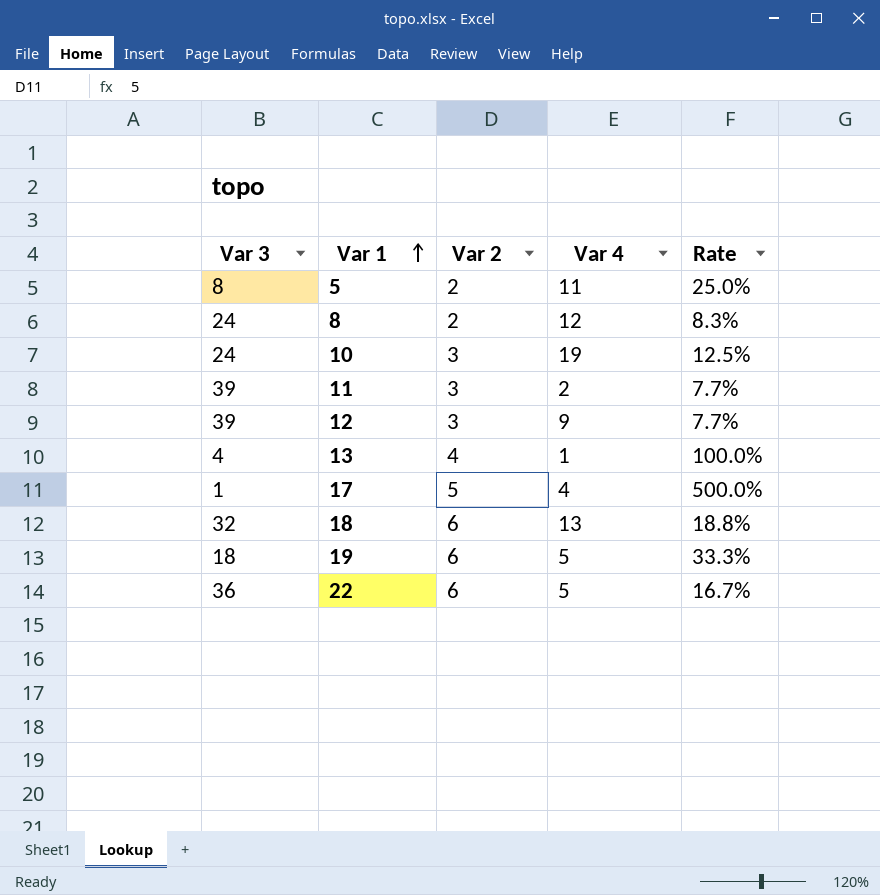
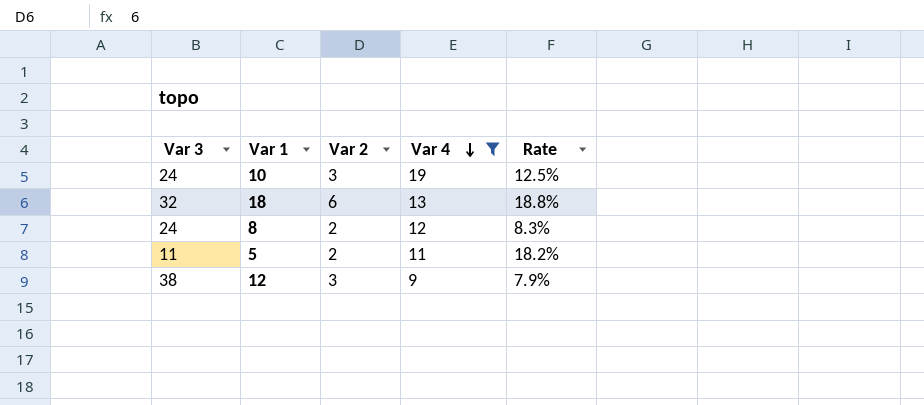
filter: none -> Var 4 >= 9
row order: Var 1 ascending -> Var 4 descending
5 | Var 3: 8 -> 11
5 | Rate: 25.0% -> 18.2%
12 | Var 3: 39 -> 38
12 | Rate: 7.7% -> 7.9%

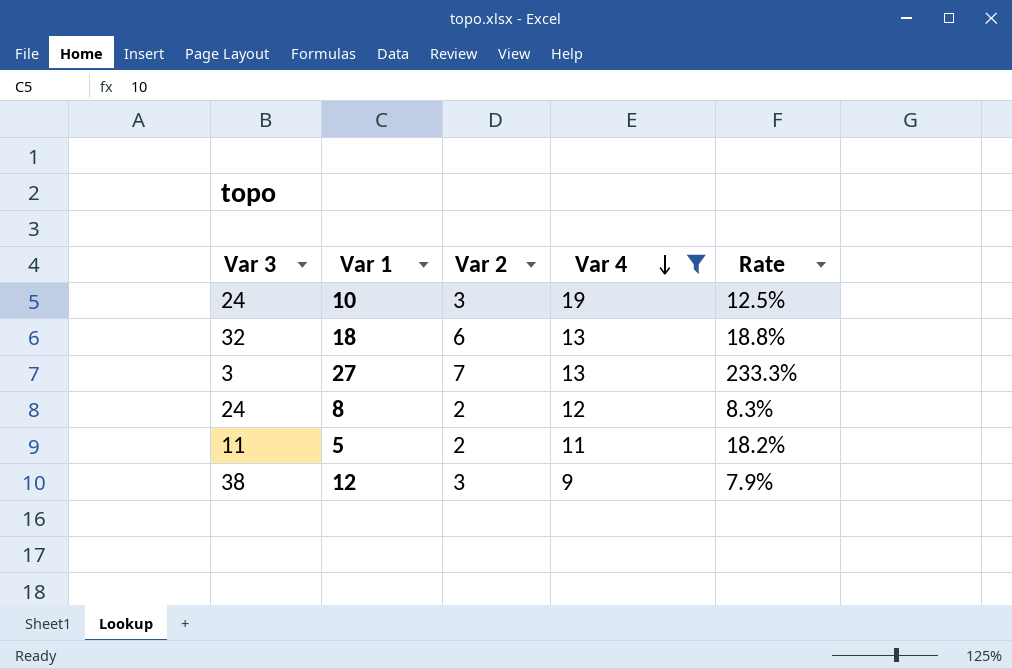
row 27: none -> 3 | 7 | 13 | 233.3%

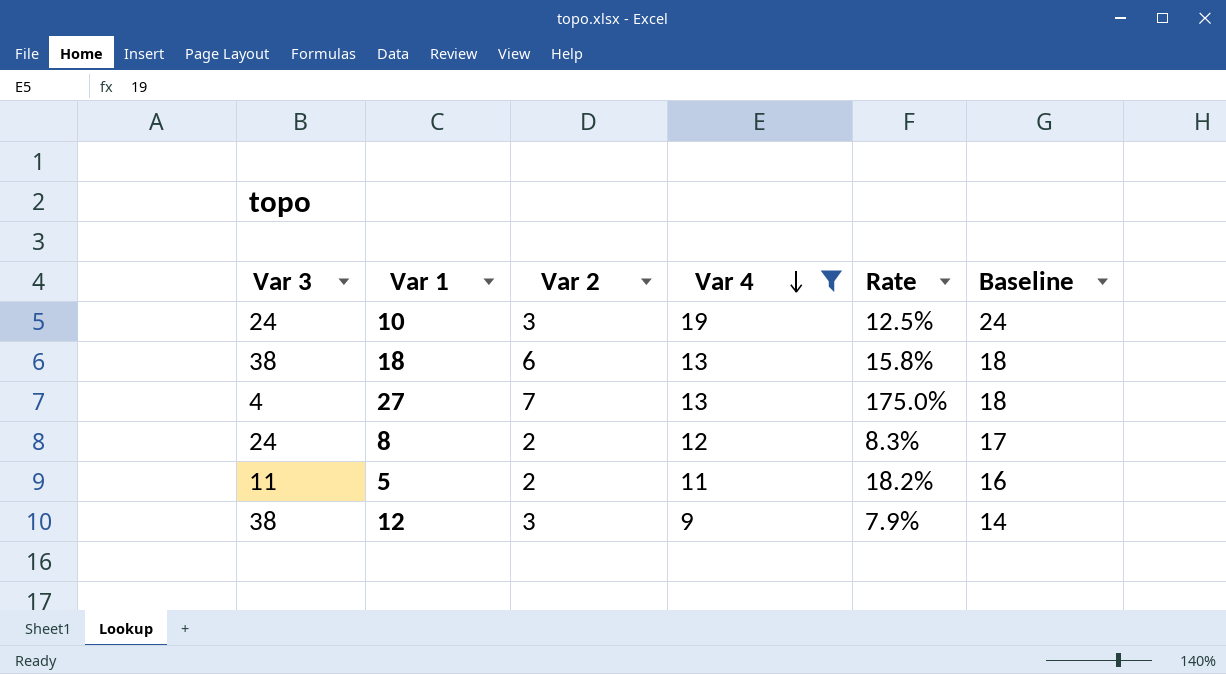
column Baseline | formula: none -> [Var 4] + 5
18 | Var 3: 32 -> 38
18 | Rate: 18.8% -> 15.8%
27 | Var 3: 3 -> 4
27 | Rate: 233.3% -> 175.0%

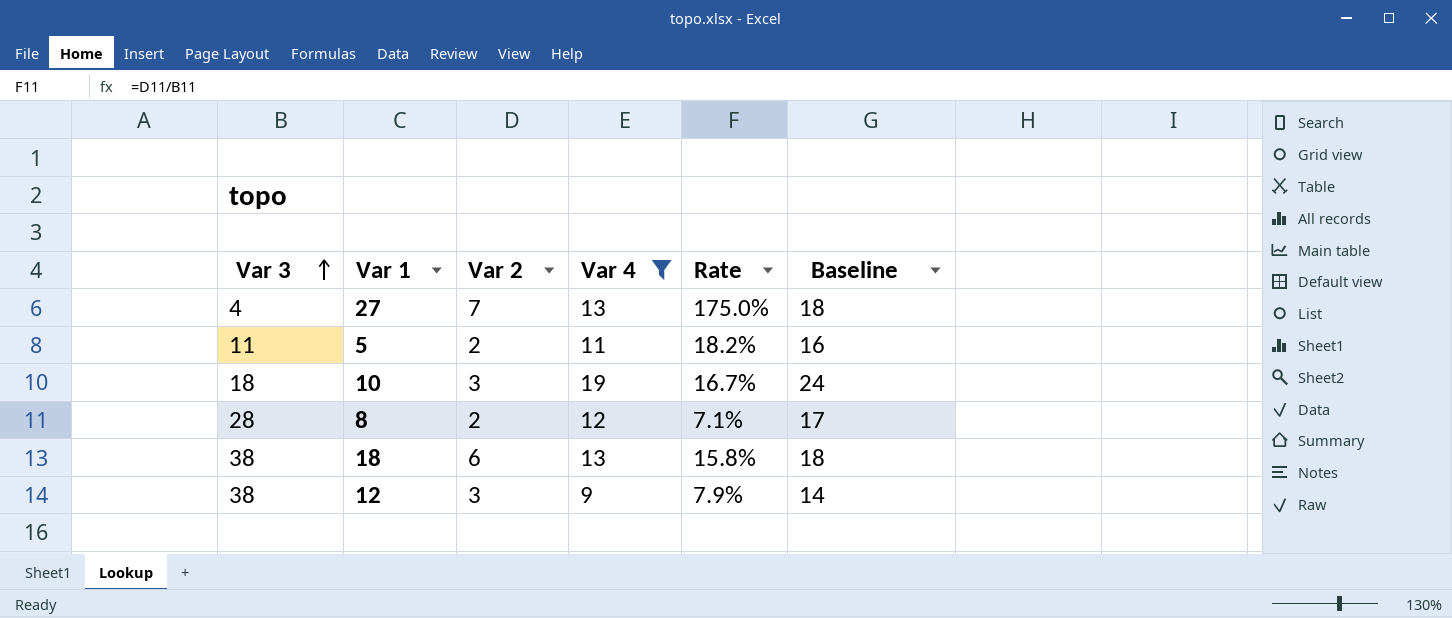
row order: Var 4 descending -> Var 3 ascending
10 | Var 3: 24 -> 18
10 | Rate: 12.5% -> 16.7%
8 | Var 3: 24 -> 28
8 | Rate: 8.3% -> 7.1%

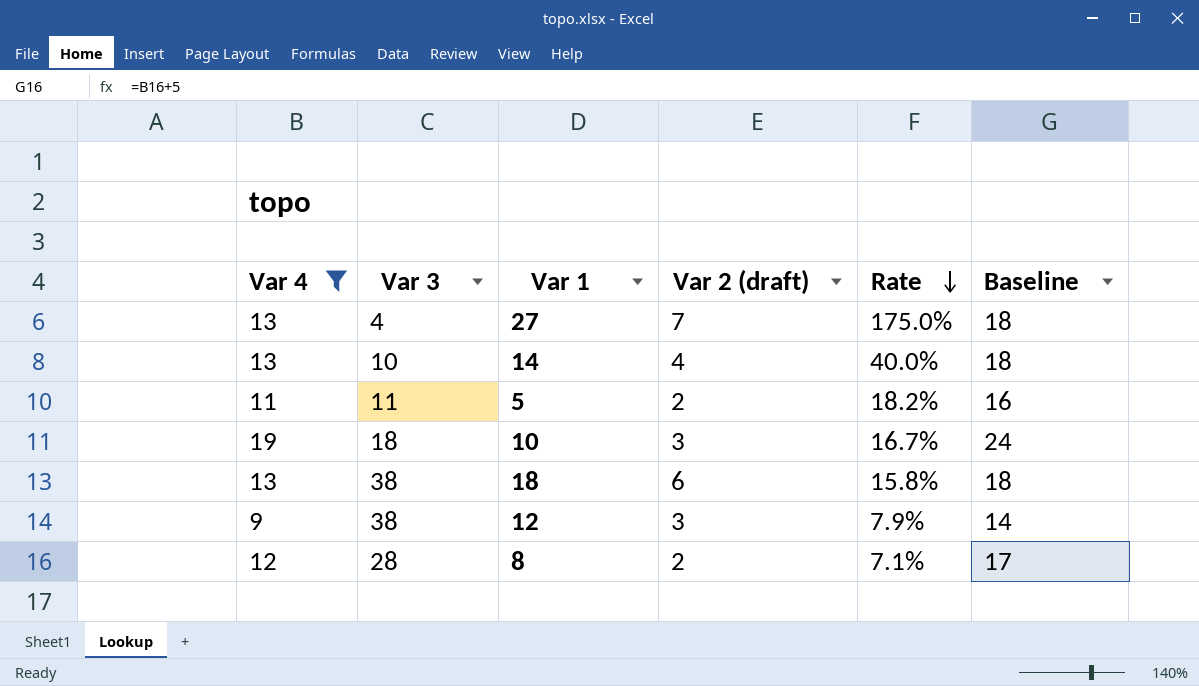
row order: Var 3 ascending -> Rate descending
column Var 4 | position: 4 -> 1
column name: Var 2 -> Var 2 (draft)
row 14: none -> 13 | 10 | 4 | 40.0% | 18

